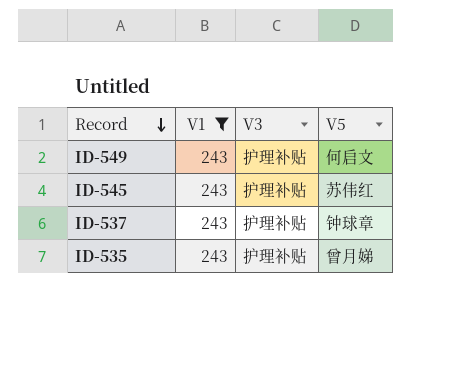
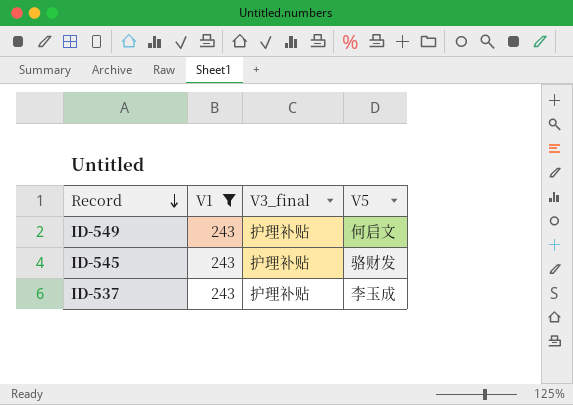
column name: V3 -> V3_final
row ID-535: 243 | 护理补贴 | 曾月娣 -> none
ID-545 | V5: 苏伟红 -> 骆财发
ID-537 | V5: 钟球章 -> 李玉成

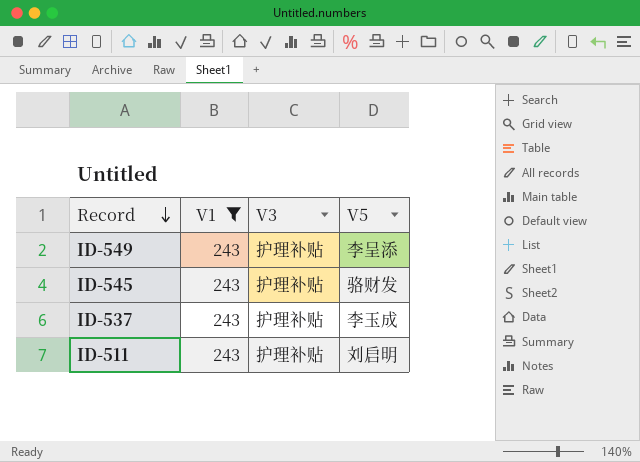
column name: V3_final -> V3
ID-549 | V5: 何启文 -> 李呈添
row ID-511: none -> 243 | 护理补贴 | 刘启明

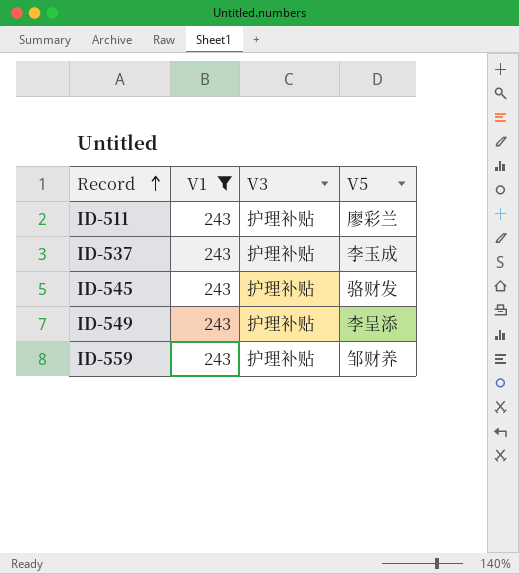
row order: Record descending -> Record ascending
ID-511 | V5: 刘启明 -> 廖彩兰
row ID-559: none -> 243 | 护理补贴 | 邹财养

